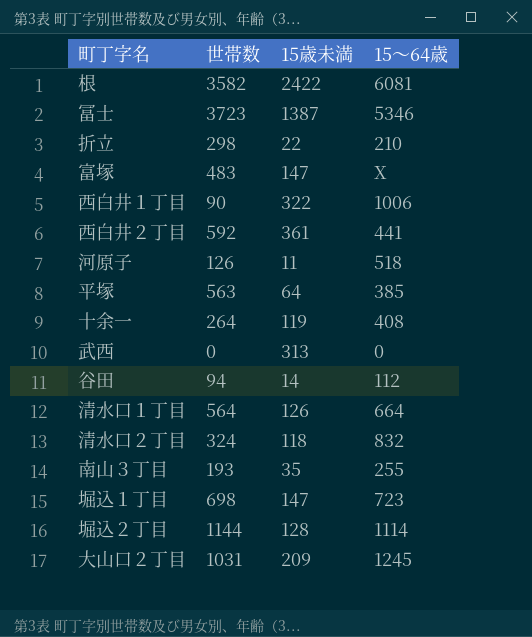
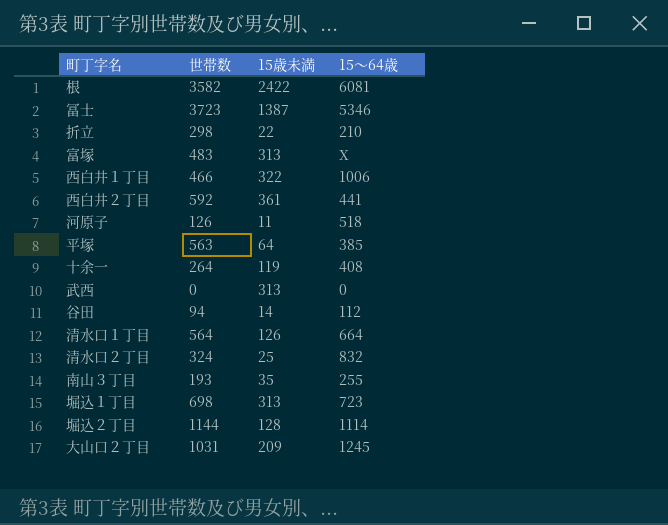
富塚 | 15歳未満: 147 -> 313
西白井１丁目 | 世帯数: 90 -> 466
清水口２丁目 | 15歳未満: 118 -> 25
堀込１丁目 | 15歳未満: 147 -> 313

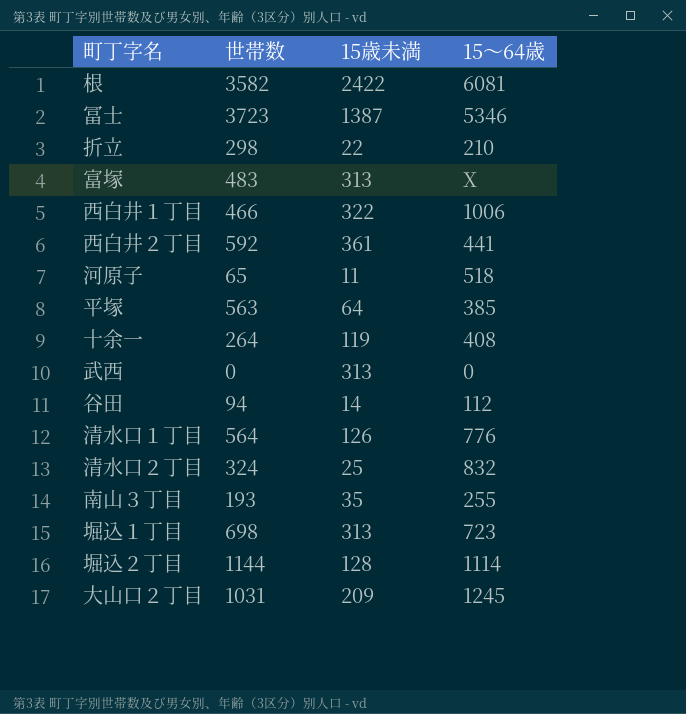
河原子 | 世帯数: 126 -> 65
清水口１丁目 | 15～64歳: 664 -> 776

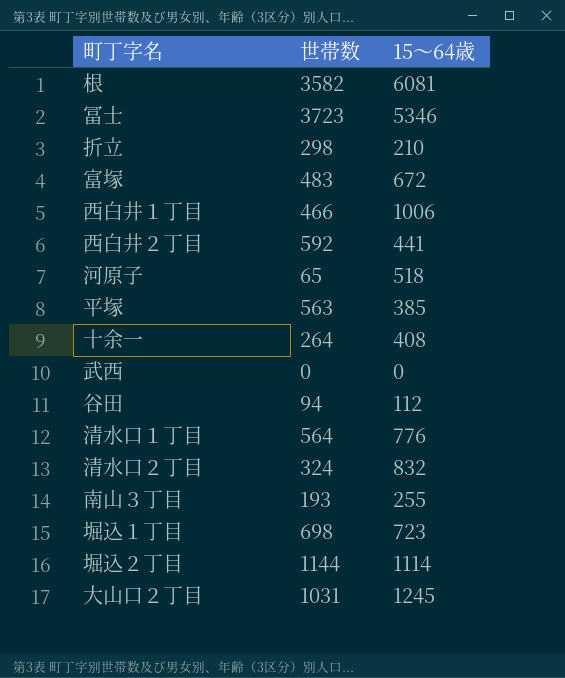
column 15歳未満 | position: 3 -> none
富塚 | 15～64歳: X -> 672

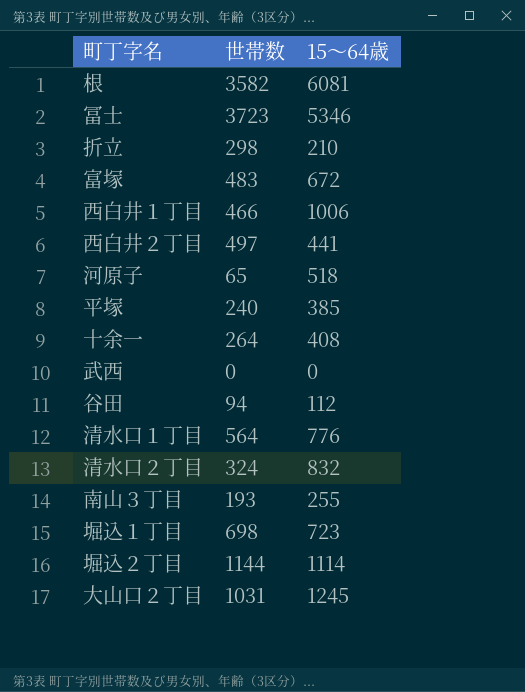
西白井２丁目 | 世帯数: 592 -> 497
平塚 | 世帯数: 563 -> 240

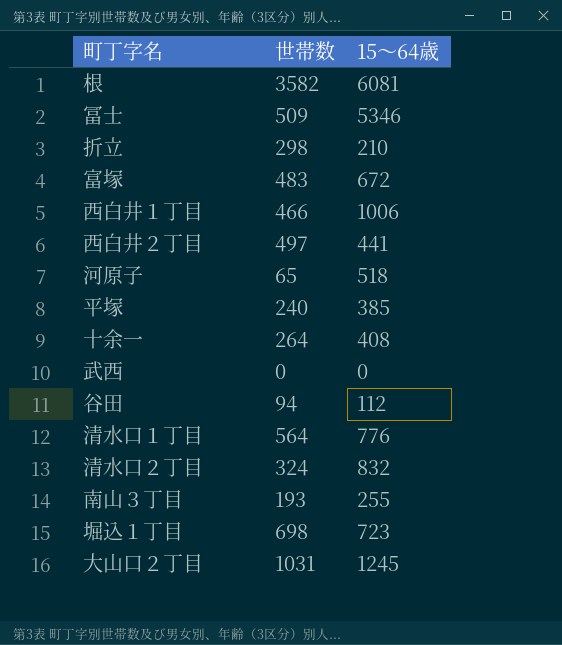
row 堀込２丁目: 1144 | 1114 -> none
冨士 | 世帯数: 3723 -> 509

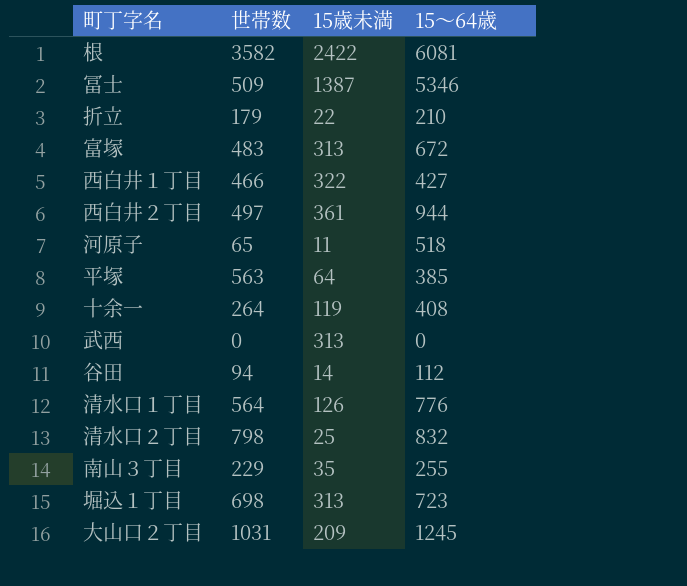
column 15歳未満 | position: none -> 3
折立 | 世帯数: 298 -> 179
西白井１丁目 | 15～64歳: 1006 -> 427
西白井２丁目 | 15～64歳: 441 -> 944
平塚 | 世帯数: 240 -> 563
清水口２丁目 | 世帯数: 324 -> 798
南山３丁目 | 世帯数: 193 -> 229

